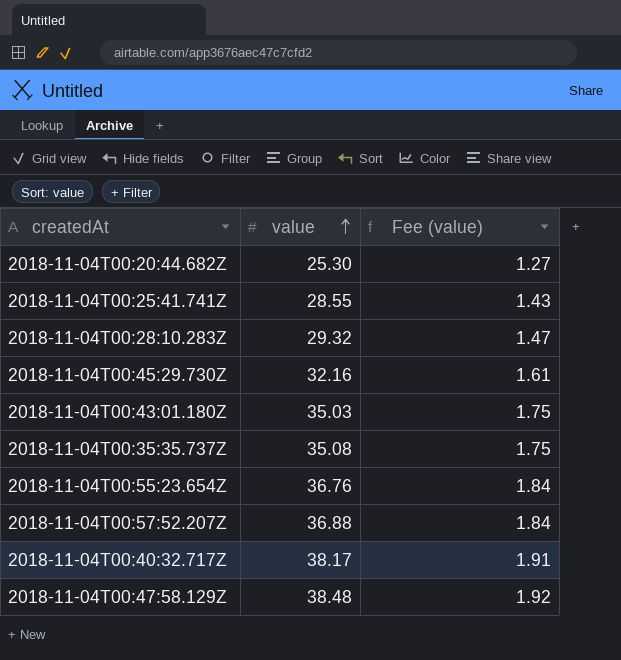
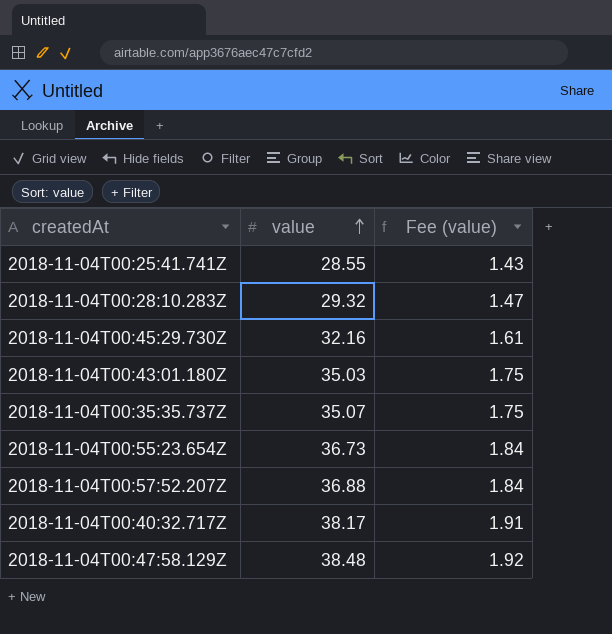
row 2018-11-04T00:20:44.682Z: 25.30 | 1.27 -> none
2018-11-04T00:35:35.737Z | value: 35.08 -> 35.07
2018-11-04T00:55:23.654Z | value: 36.76 -> 36.73

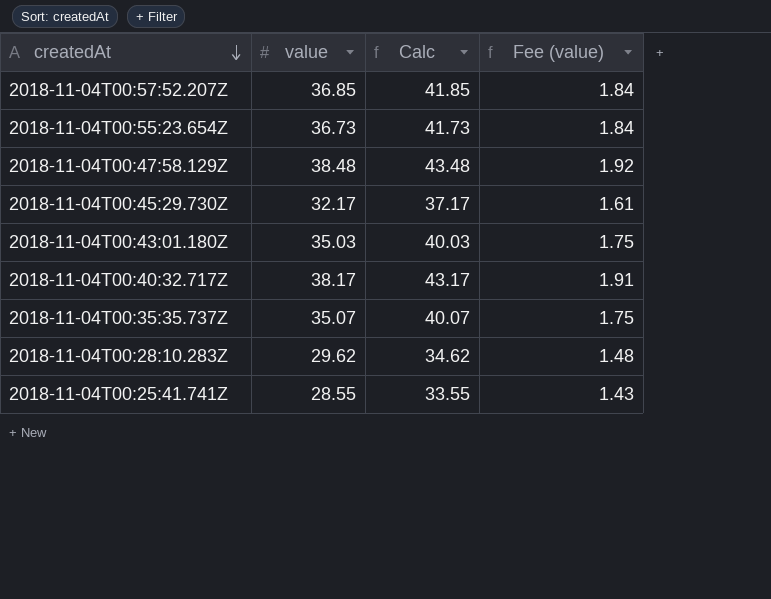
row order: value ascending -> createdAt descending
column Calc | formula: none -> [value] + 5
2018-11-04T00:57:52.207Z | value: 36.88 -> 36.85
2018-11-04T00:45:29.730Z | value: 32.16 -> 32.17
2018-11-04T00:28:10.283Z | value: 29.32 -> 29.62
2018-11-04T00:28:10.283Z | Fee (value): 1.47 -> 1.48

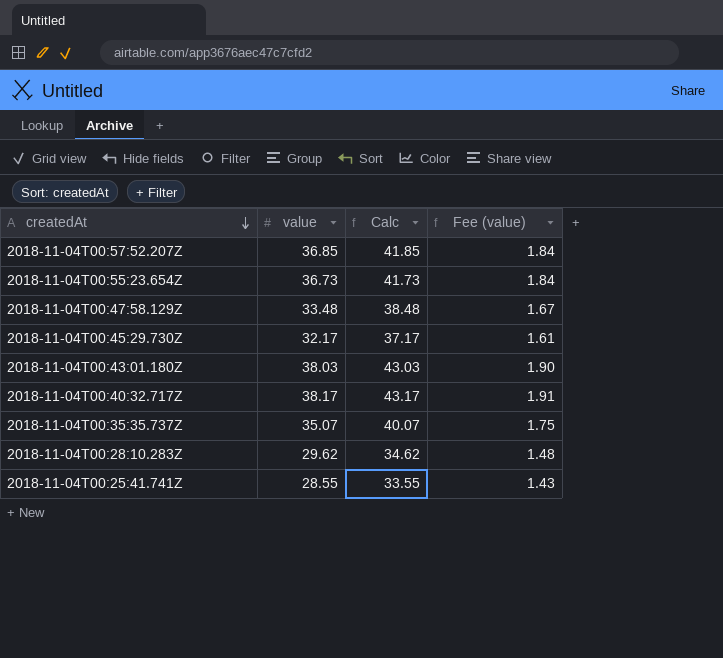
2018-11-04T00:47:58.129Z | value: 38.48 -> 33.48
2018-11-04T00:47:58.129Z | Calc: 43.48 -> 38.48
2018-11-04T00:47:58.129Z | Fee (value): 1.92 -> 1.67
2018-11-04T00:43:01.180Z | value: 35.03 -> 38.03
2018-11-04T00:43:01.180Z | Calc: 40.03 -> 43.03
2018-11-04T00:43:01.180Z | Fee (value): 1.75 -> 1.90

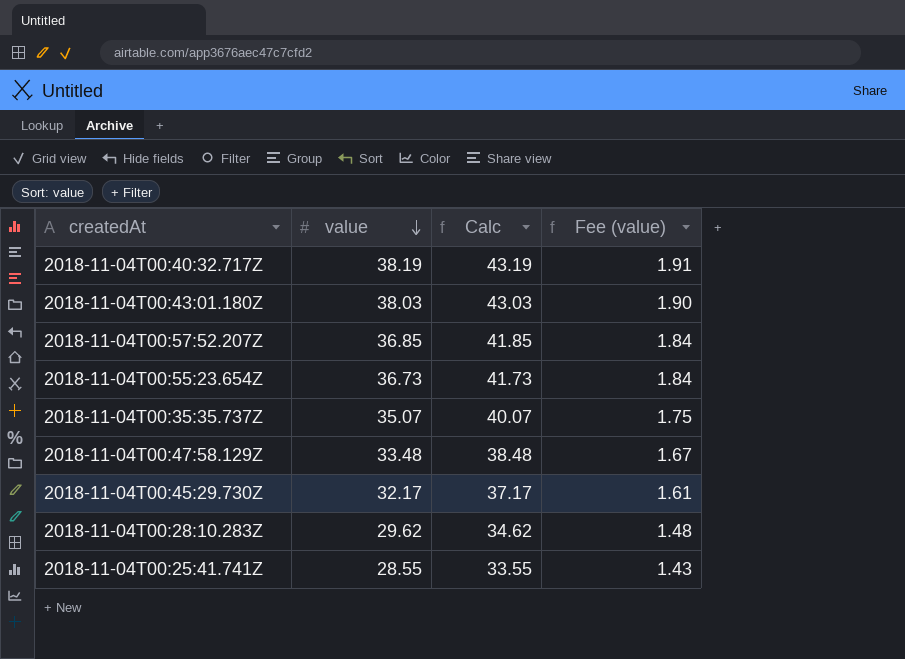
row order: createdAt descending -> value descending
2018-11-04T00:40:32.717Z | value: 38.17 -> 38.19
2018-11-04T00:40:32.717Z | Calc: 43.17 -> 43.19

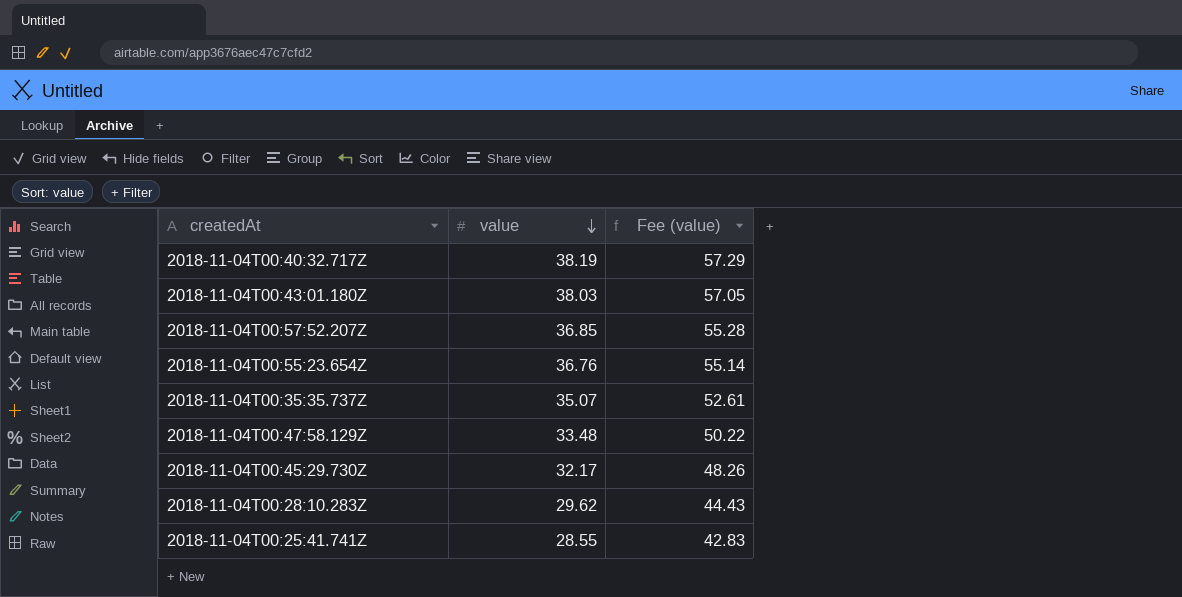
column Calc | formula: [value] + 5 -> none
column Fee (value) | formula: [value] * 0.05 -> [value] * 1.5
2018-11-04T00:55:23.654Z | value: 36.73 -> 36.76

